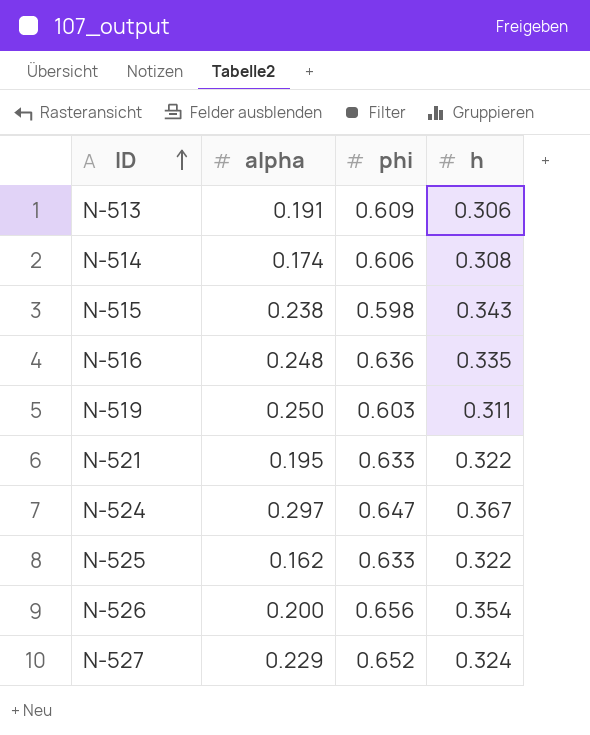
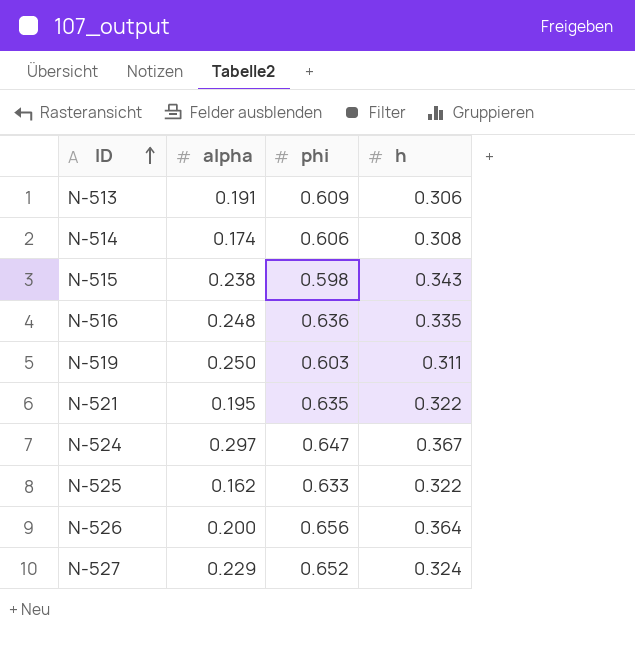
N-521 | phi: 0.633 -> 0.635
N-526 | h: 0.354 -> 0.364

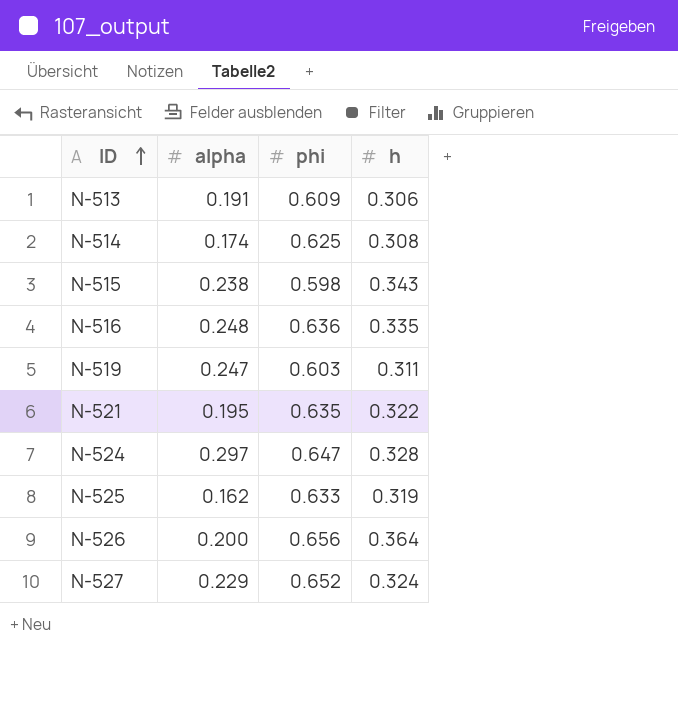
N-514 | phi: 0.606 -> 0.625
N-519 | alpha: 0.250 -> 0.247
N-524 | h: 0.367 -> 0.328
N-525 | h: 0.322 -> 0.319

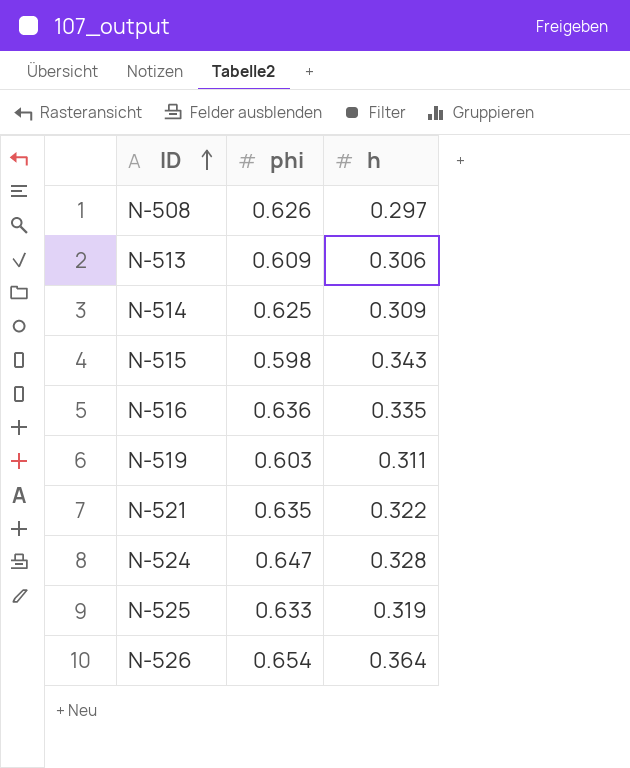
column alpha | position: 2 -> none
row N-527: 0.229 | 0.652 | 0.324 -> none
row N-508: none -> 0.626 | 0.297
N-514 | h: 0.308 -> 0.309
N-526 | phi: 0.656 -> 0.654

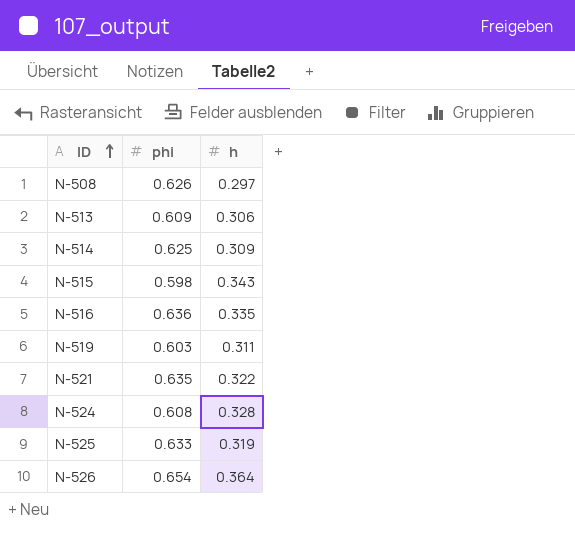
N-524 | phi: 0.647 -> 0.608

